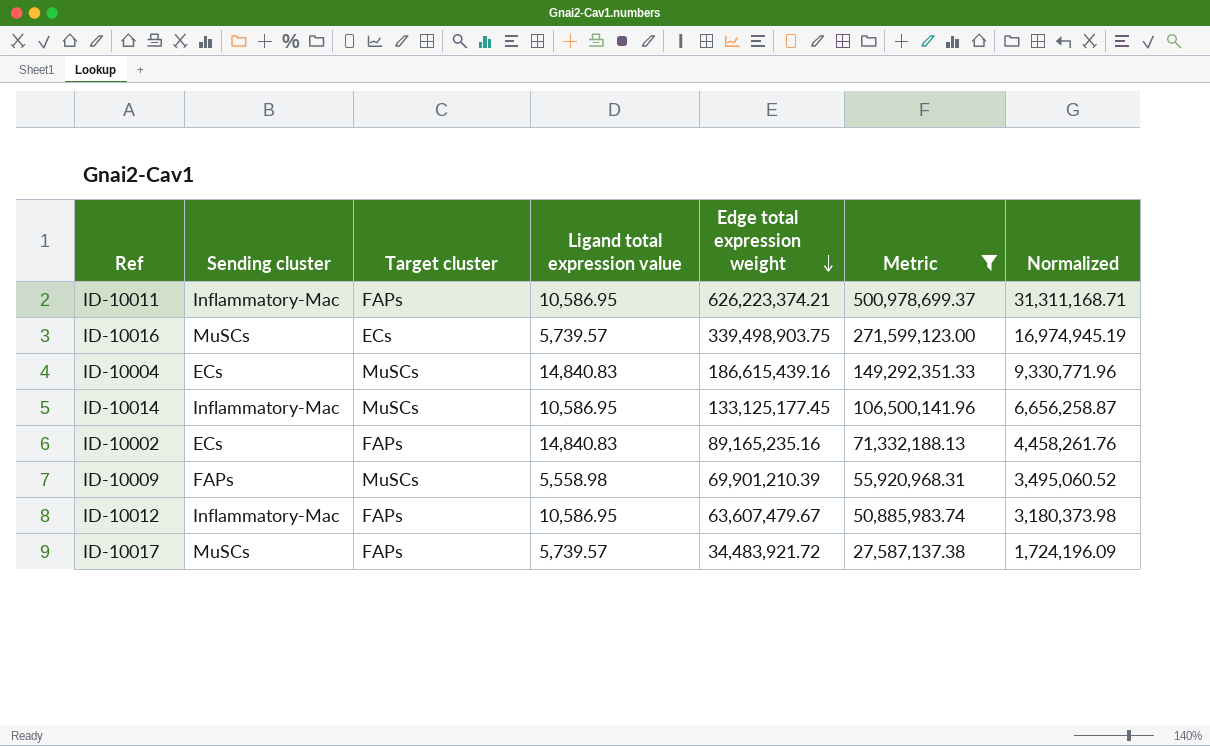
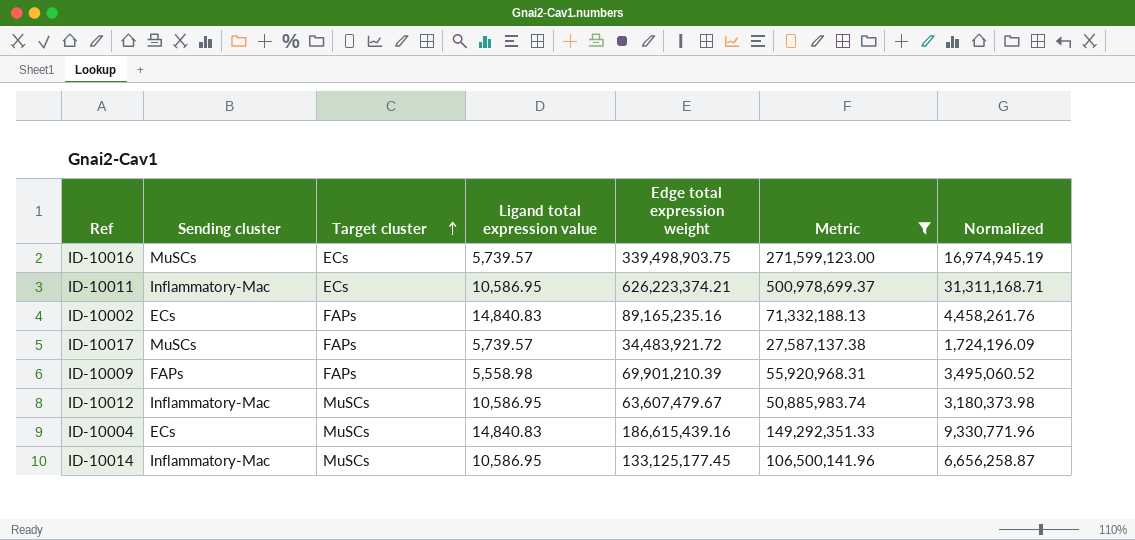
row order: Edge total expression weight descending -> Target cluster ascending
ID-10011 | Target cluster: FAPs -> ECs
ID-10009 | Target cluster: MuSCs -> FAPs
ID-10012 | Target cluster: FAPs -> MuSCs

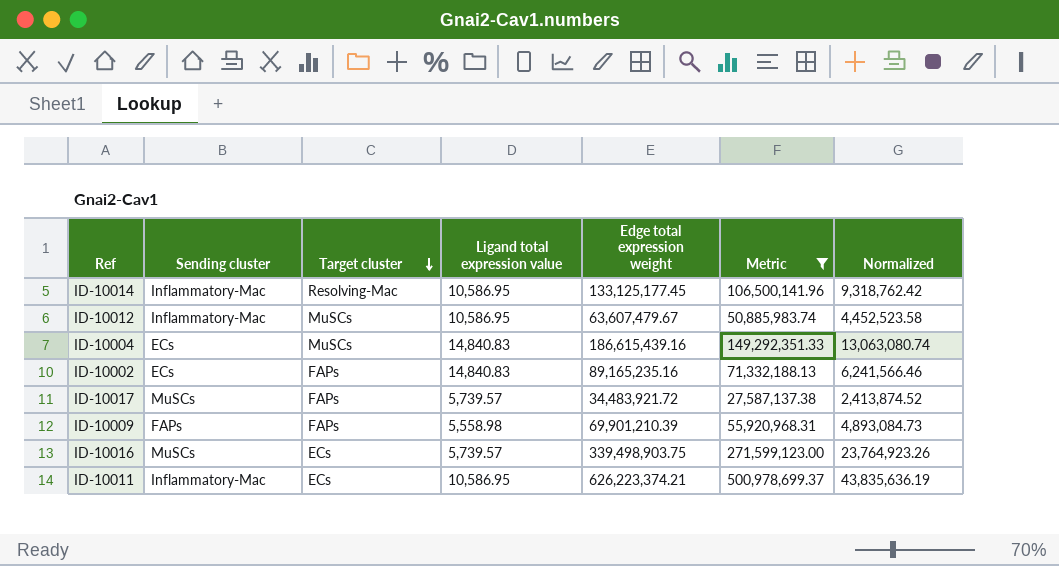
row order: Target cluster ascending -> Target cluster descending
column Normalized | formula: [Edge total expression weight] * 0.05 -> [Edge total expression weight] * 0.07
ID-10014 | Target cluster: MuSCs -> Resolving-Mac

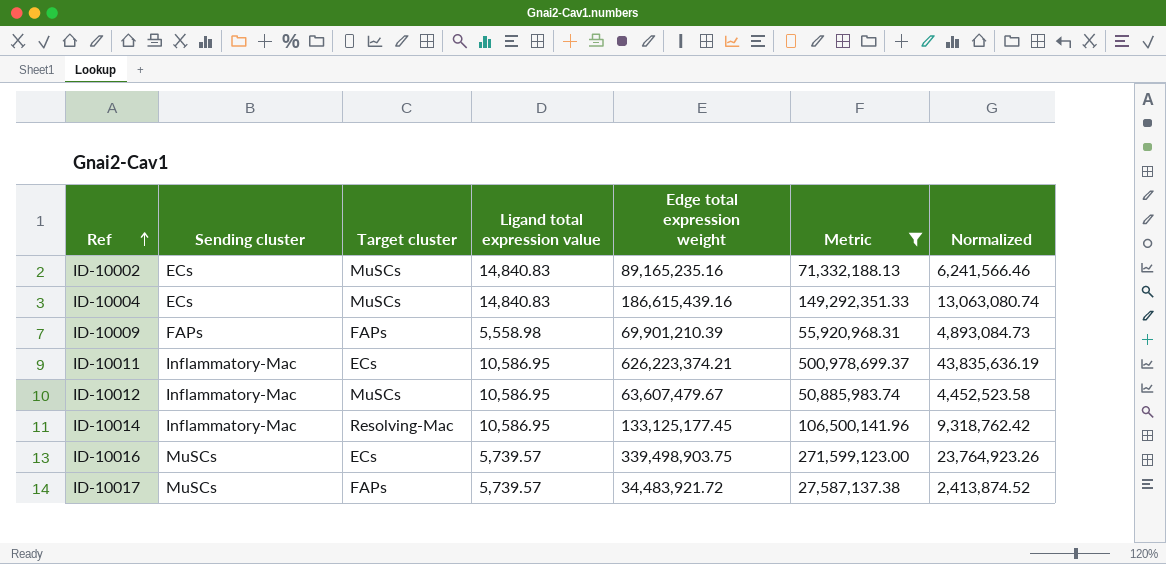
row order: Target cluster descending -> Ref ascending
ID-10002 | Target cluster: FAPs -> MuSCs

